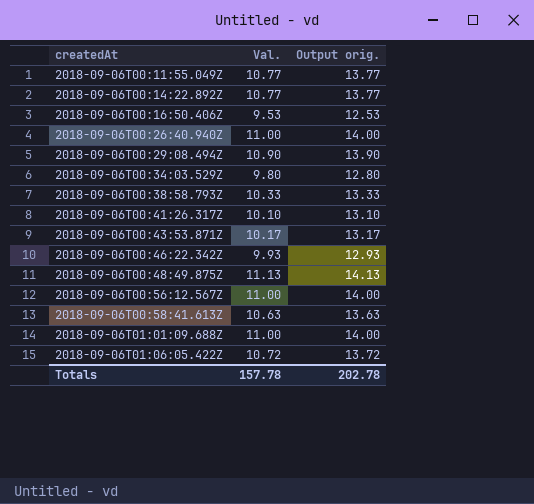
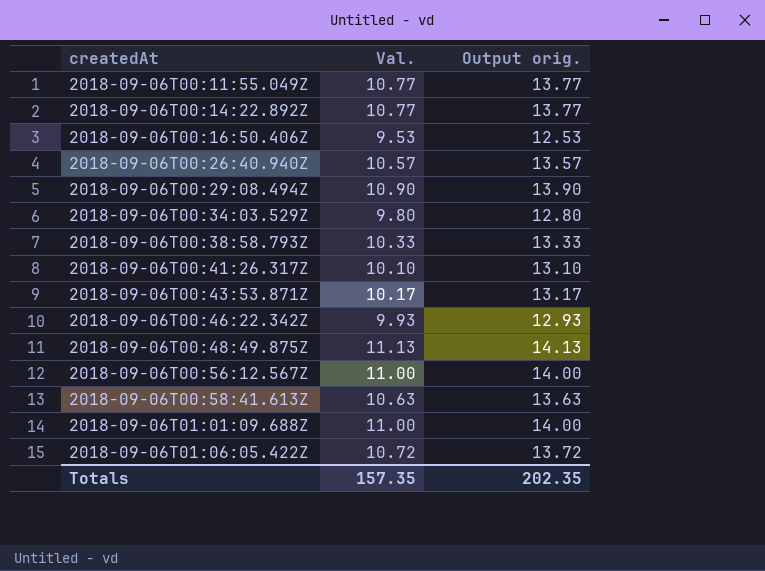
2018-09-06T00:26:40.940Z | Val.: 11.00 -> 10.57
2018-09-06T00:26:40.940Z | Output orig.: 14.00 -> 13.57
Totals | Val.: 157.78 -> 157.35
Totals | Output orig.: 202.78 -> 202.35

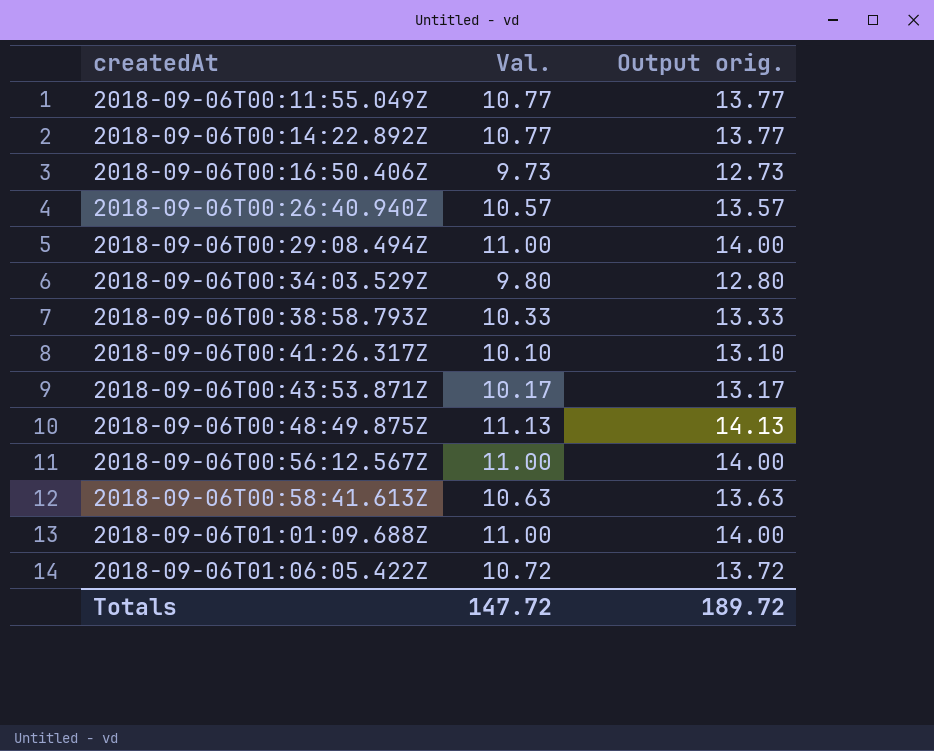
row 2018-09-06T00:46:22.342Z: 9.93 | 12.93 -> none
2018-09-06T00:16:50.406Z | Val.: 9.53 -> 9.73
2018-09-06T00:16:50.406Z | Output orig.: 12.53 -> 12.73
2018-09-06T00:29:08.494Z | Val.: 10.90 -> 11.00
2018-09-06T00:29:08.494Z | Output orig.: 13.90 -> 14.00
Totals | Val.: 157.35 -> 147.72
Totals | Output orig.: 202.35 -> 189.72

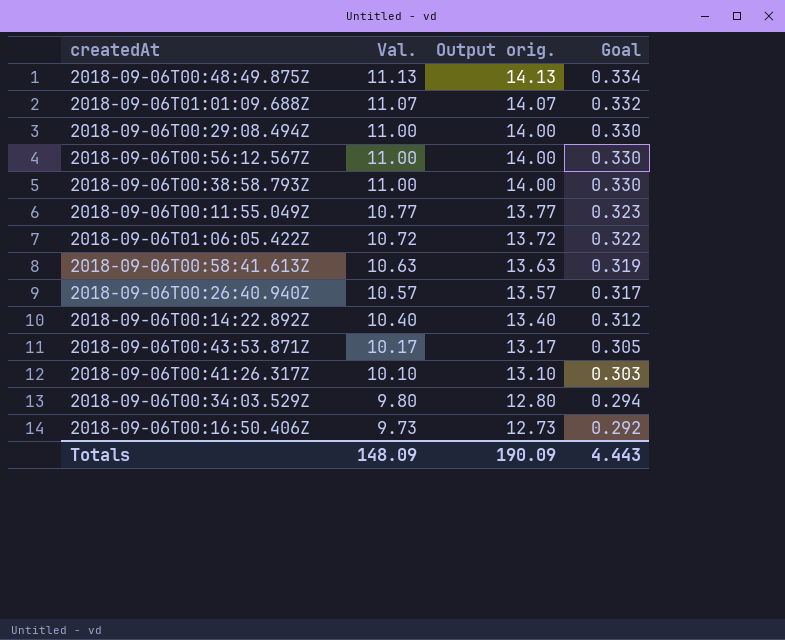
row order: createdAt ascending -> Val. descending
column Goal | formula: none -> [Val.] * 0.03
2018-09-06T01:01:09.688Z | Val.: 11.00 -> 11.07
2018-09-06T01:01:09.688Z | Output orig.: 14.00 -> 14.07
2018-09-06T00:38:58.793Z | Val.: 10.33 -> 11.00
2018-09-06T00:38:58.793Z | Output orig.: 13.33 -> 14.00
2018-09-06T00:14:22.892Z | Val.: 10.77 -> 10.40
2018-09-06T00:14:22.892Z | Output orig.: 13.77 -> 13.40
Totals | Val.: 147.72 -> 148.09
Totals | Output orig.: 189.72 -> 190.09

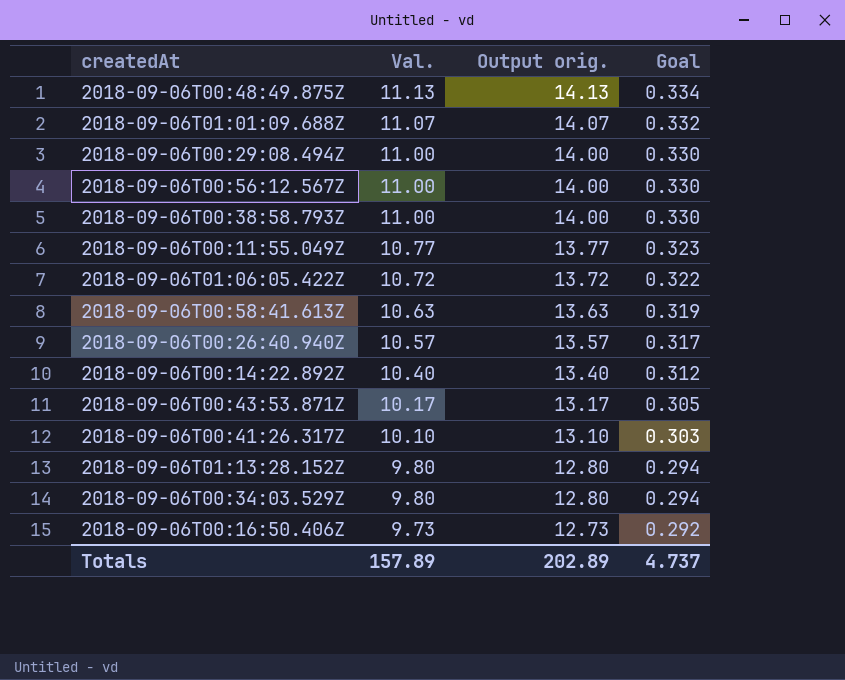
row 2018-09-06T01:13:28.152Z: none -> 9.80 | 12.80 | 0.294
Totals | Val.: 148.09 -> 157.89
Totals | Output orig.: 190.09 -> 202.89
Totals | Goal: 4.443 -> 4.737

